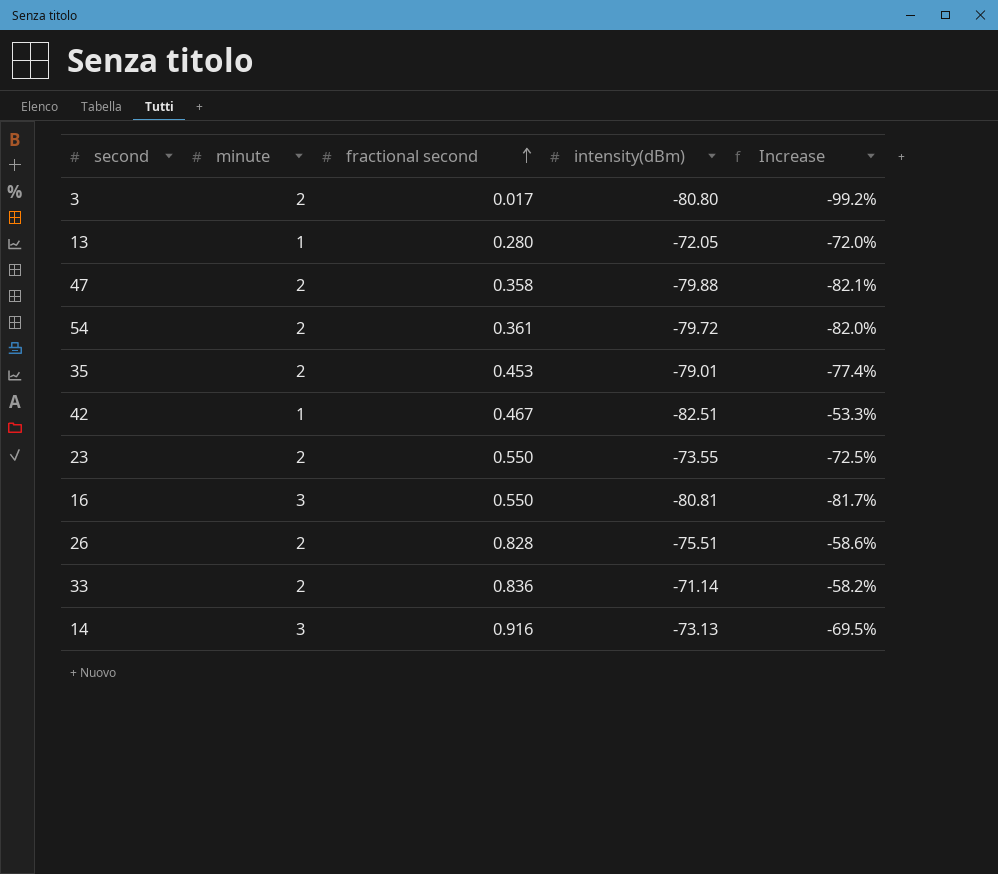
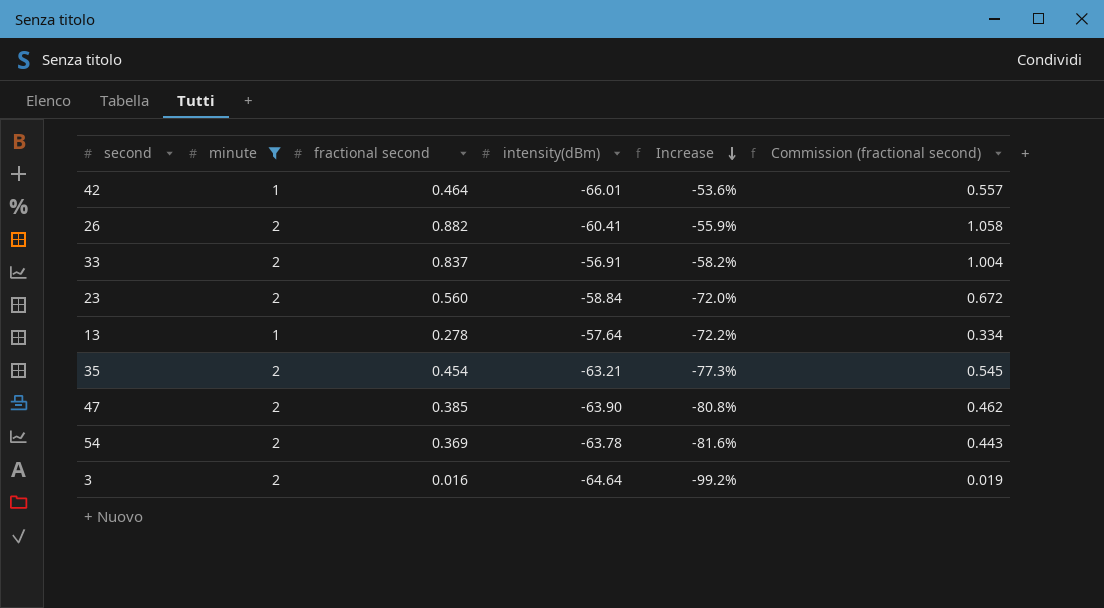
filter: none -> minute != 3
row order: fractional second ascending -> Increase descending
column Commission (fractional second) | formula: none -> [fractional second] * 1.2
42 | fractional second: 0.467 -> 0.464
42 | intensity(dBm): -82.51 -> -66.01
42 | Increase: -53.3% -> -53.6%
26 | fractional second: 0.828 -> 0.882
26 | intensity(dBm): -75.51 -> -60.41
26 | Increase: -58.6% -> -55.9%
33 | fractional second: 0.836 -> 0.837
33 | intensity(dBm): -71.14 -> -56.91
23 | fractional second: 0.550 -> 0.560
23 | intensity(dBm): -73.55 -> -58.84
23 | Increase: -72.5% -> -72.0%
13 | fractional second: 0.280 -> 0.278
13 | intensity(dBm): -72.05 -> -57.64
13 | Increase: -72.0% -> -72.2%
35 | fractional second: 0.453 -> 0.454
35 | intensity(dBm): -79.01 -> -63.21
35 | Increase: -77.4% -> -77.3%
47 | fractional second: 0.358 -> 0.385
47 | intensity(dBm): -79.88 -> -63.90
47 | Increase: -82.1% -> -80.8%
54 | fractional second: 0.361 -> 0.369
54 | intensity(dBm): -79.72 -> -63.78
54 | Increase: -82.0% -> -81.6%
3 | fractional second: 0.017 -> 0.016
3 | intensity(dBm): -80.80 -> -64.64

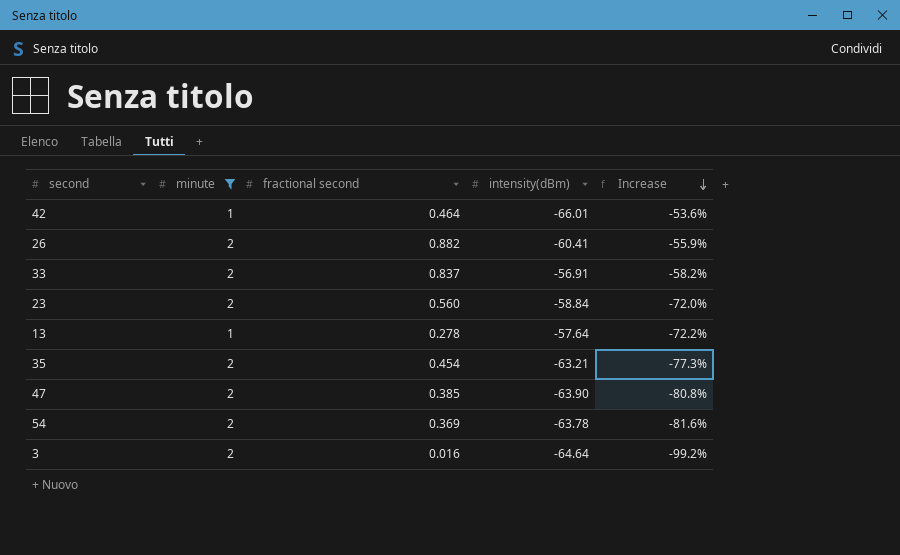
column Commission (fractional second) | formula: [fractional second] * 1.2 -> none

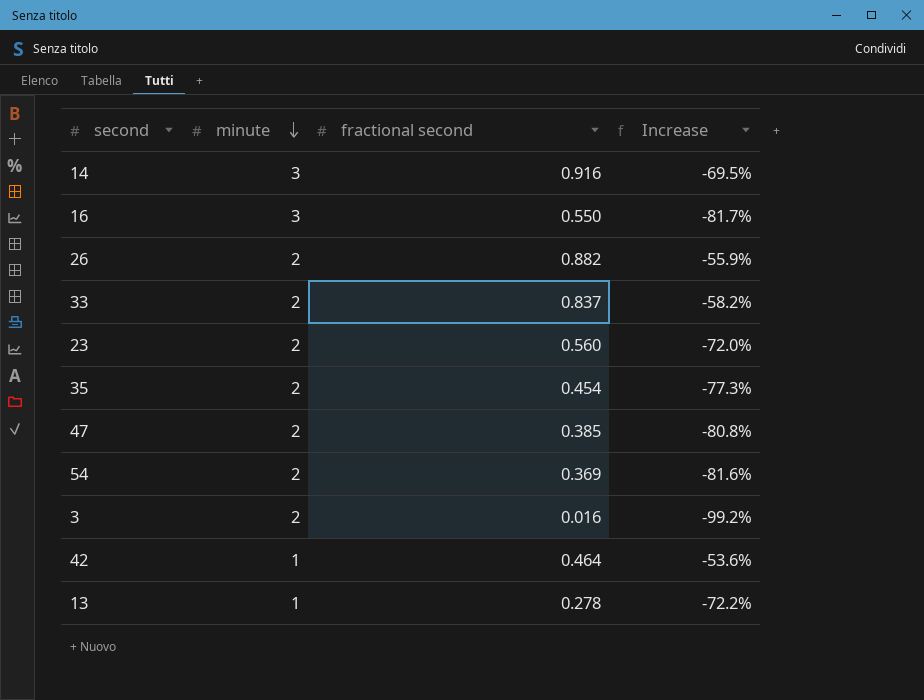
filter: minute != 3 -> none
row order: Increase descending -> minute descending
column intensity(dBm) | position: 4 -> none

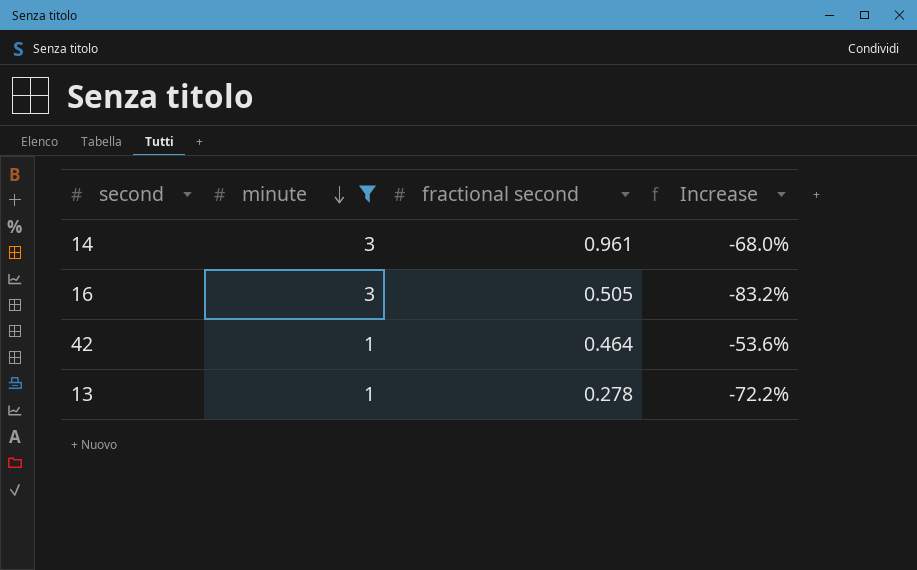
filter: none -> minute != 2
14 | fractional second: 0.916 -> 0.961
14 | Increase: -69.5% -> -68.0%
16 | fractional second: 0.550 -> 0.505
16 | Increase: -81.7% -> -83.2%

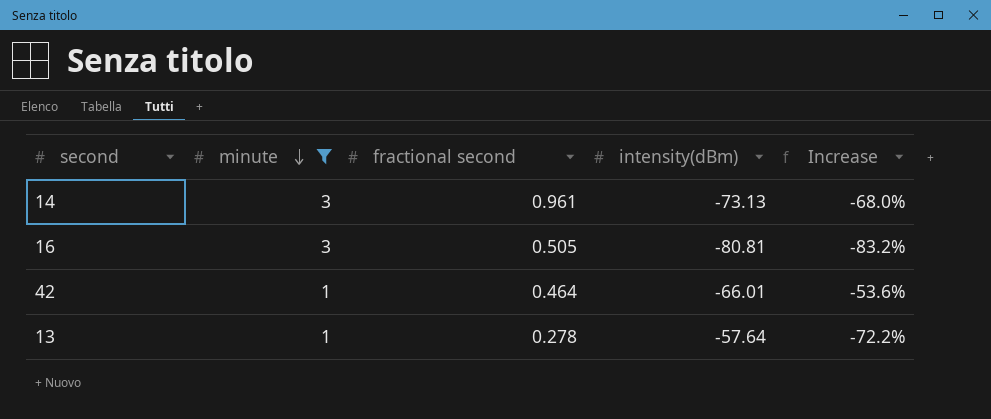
column intensity(dBm) | position: none -> 4

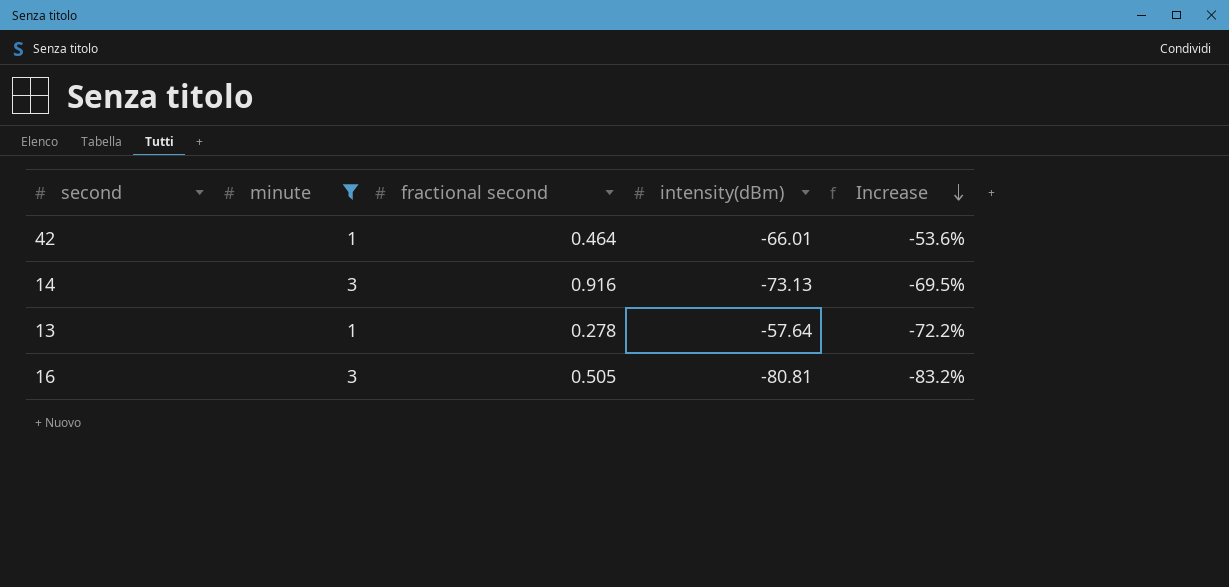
row order: minute descending -> Increase descending
14 | fractional second: 0.961 -> 0.916
14 | Increase: -68.0% -> -69.5%

